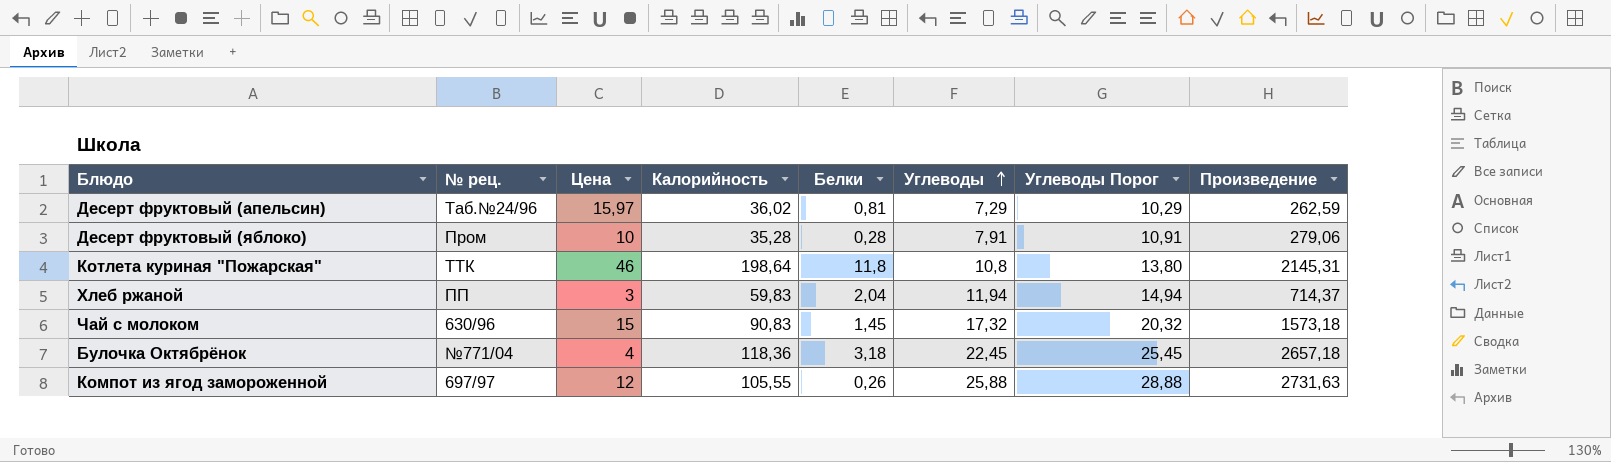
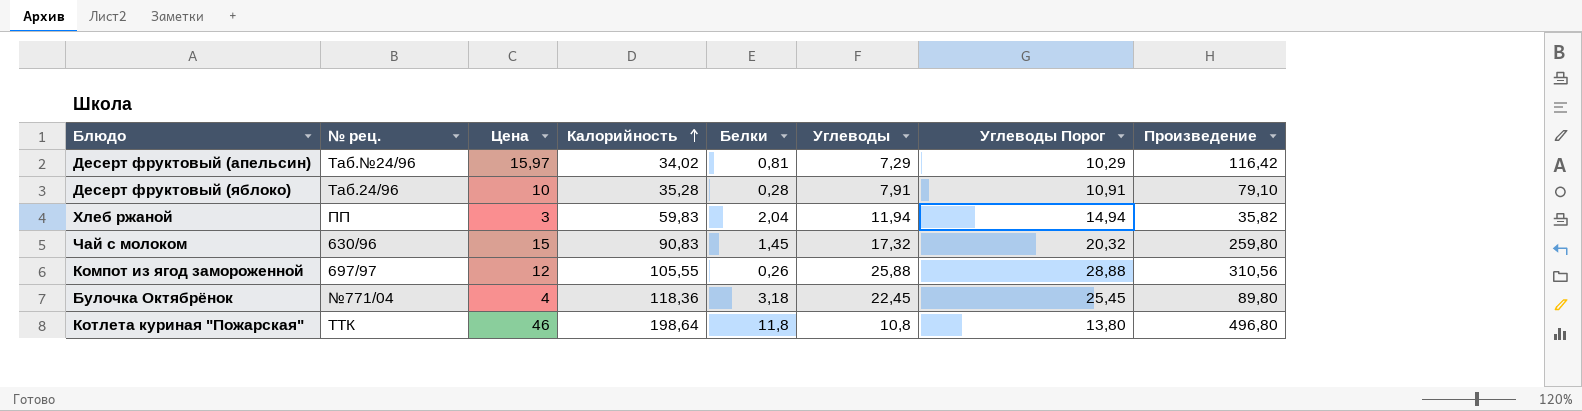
row order: Углеводы ascending -> Калорийность ascending
column Произведение | formula: [Калорийность] * [Углеводы] -> [Цена] * [Углеводы]
Десерт фруктовый (апельсин) | Калорийность: 36,02 -> 34,02
Десерт фруктовый (яблоко) | № рец.: Пром -> Таб.24/96

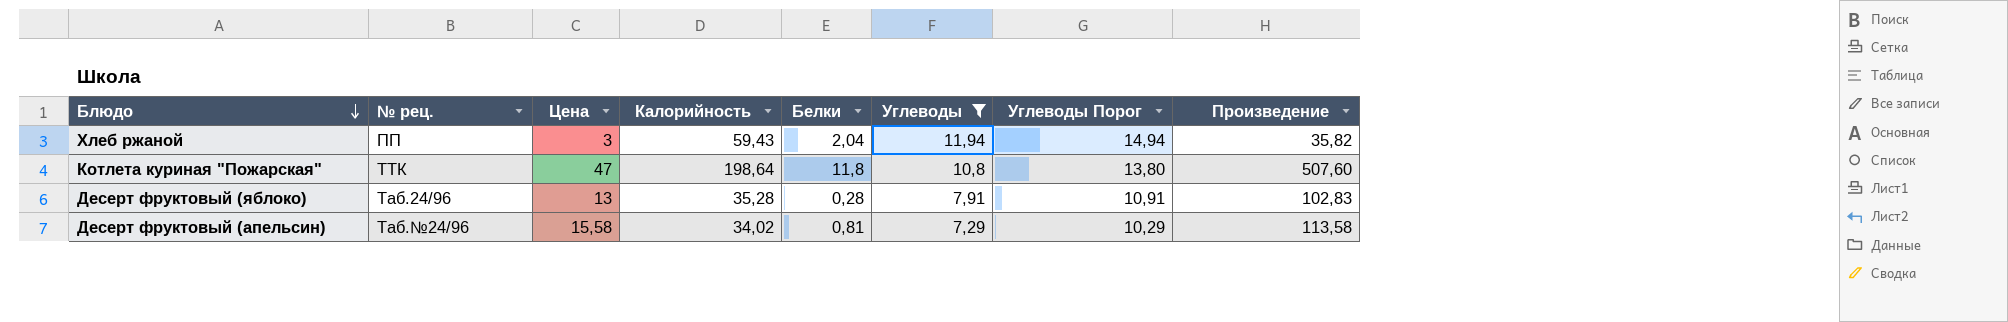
filter: none -> Углеводы <= 11,94
row order: Калорийность ascending -> Блюдо descending
Хлеб ржаной | Калорийность: 59,83 -> 59,43
Котлета куриная "Пожарская" | Цена: 46 -> 47
Котлета куриная "Пожарская" | Произведение: 496,80 -> 507,60
Десерт фруктовый (яблоко) | Цена: 10 -> 13
Десерт фруктовый (яблоко) | Произведение: 79,10 -> 102,83
Десерт фруктовый (апельсин) | Цена: 15,97 -> 15,58
Десерт фруктовый (апельсин) | Произведение: 116,42 -> 113,58

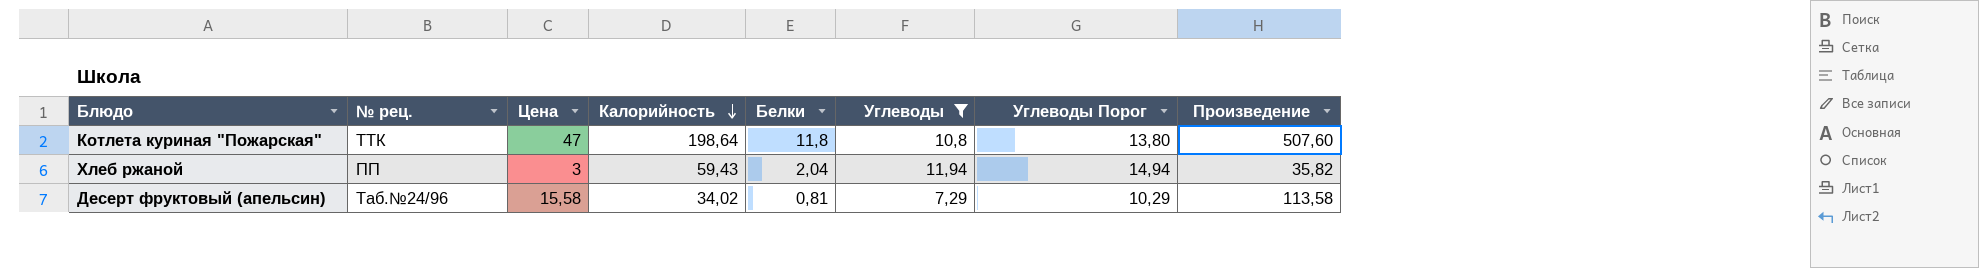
row order: Блюдо descending -> Калорийность descending
row Десерт фруктовый (яблоко): Таб.24/96 | 13 | 35,28 | 0,28 | 7,91 | 10,91 | 102,83 -> none

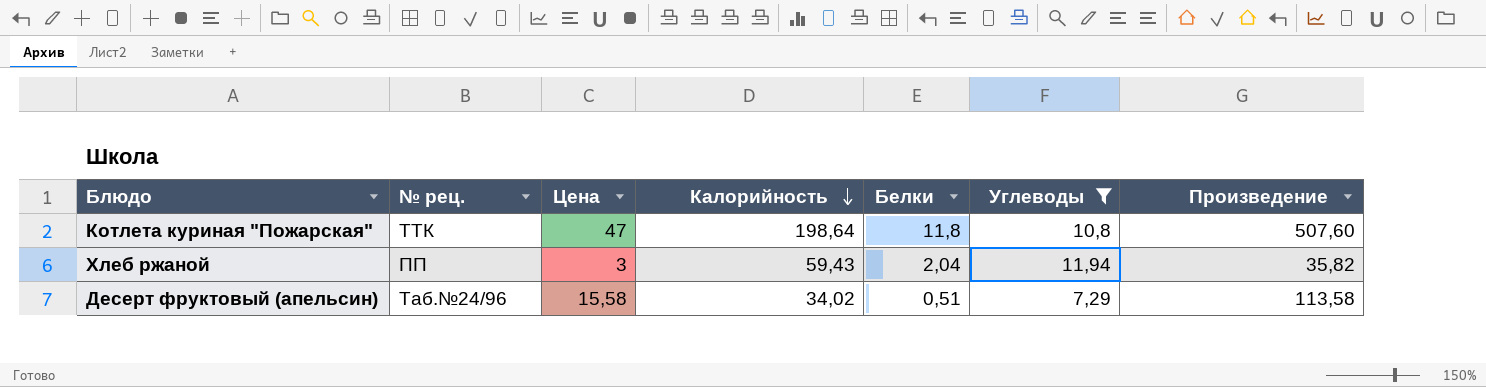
column Углеводы Порог | formula: [Углеводы] + 3 -> none
Десерт фруктовый (апельсин) | Белки: 0,81 -> 0,51

